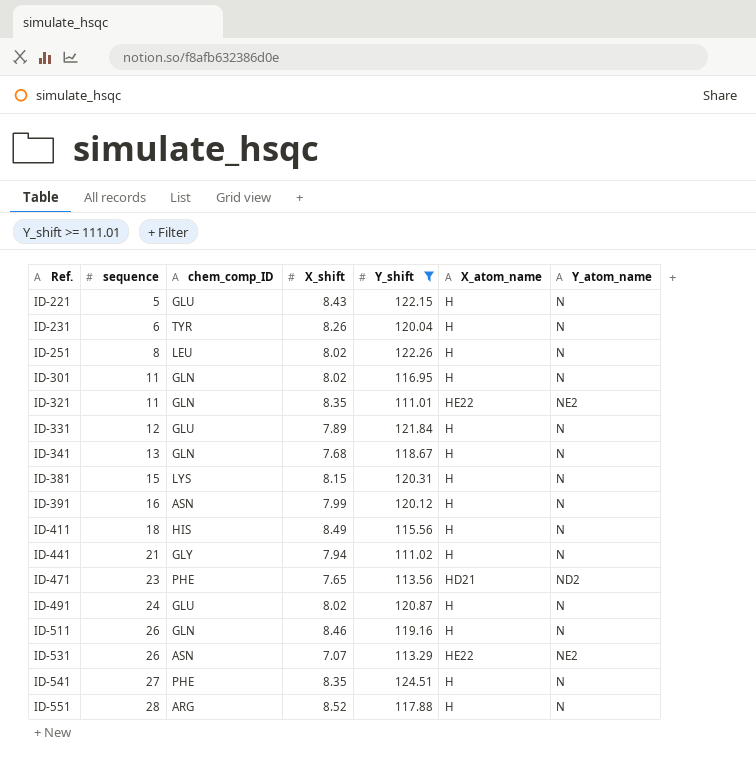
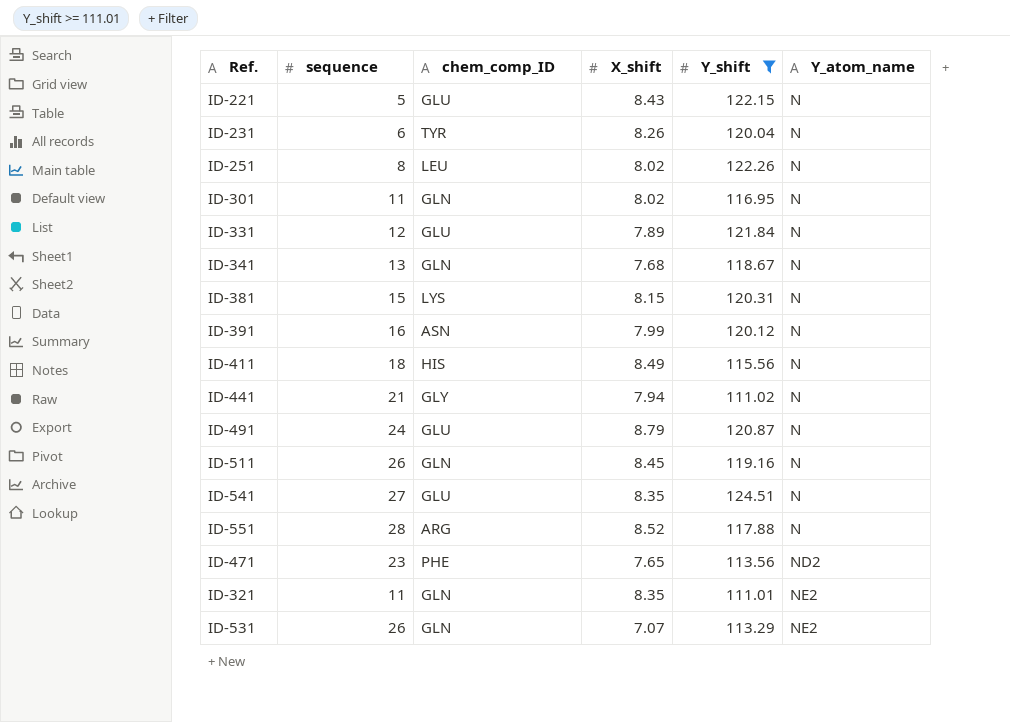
row order: Ref. ascending -> Y_atom_name ascending
column X_atom_name | position: 6 -> none
ID-491 | X_shift: 8.02 -> 8.79
ID-511 | X_shift: 8.46 -> 8.45
ID-541 | chem_comp_ID: PHE -> GLU
ID-531 | chem_comp_ID: ASN -> GLN

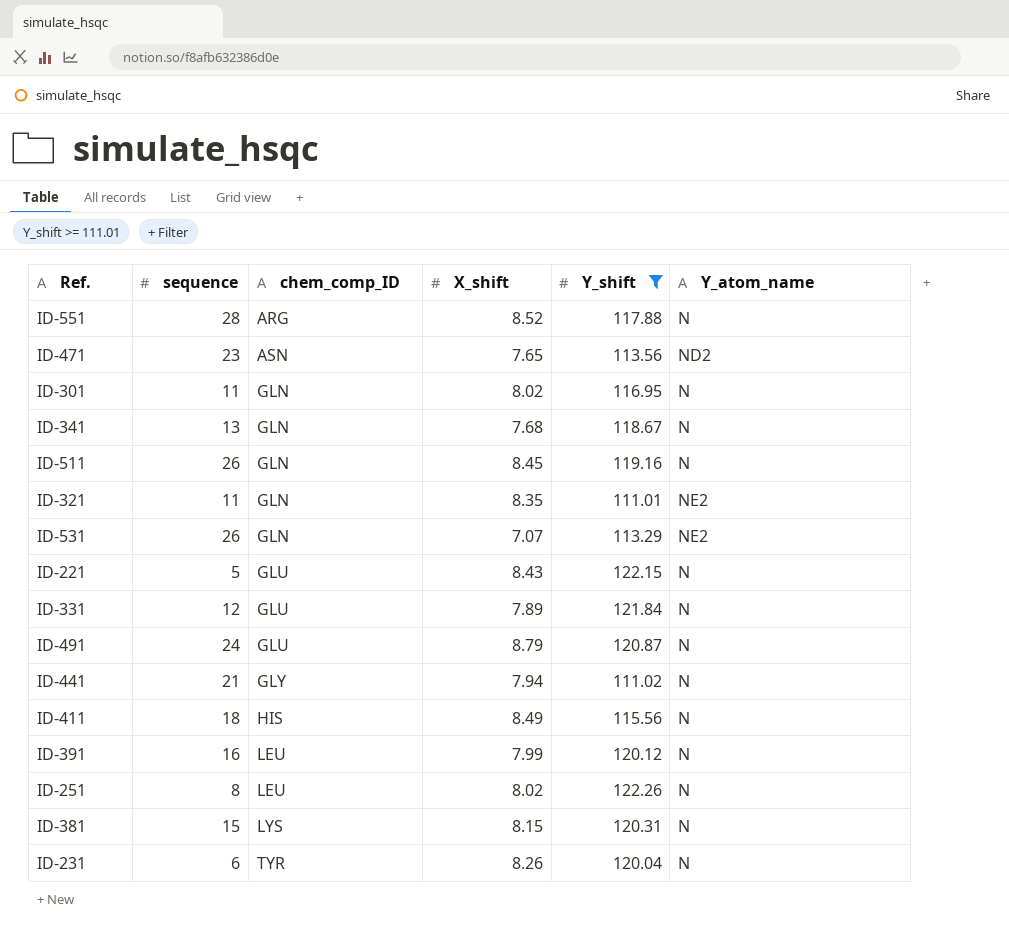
row order: Y_atom_name ascending -> chem_comp_ID ascending
row ID-541: 27 | GLU | 8.35 | 124.51 | N -> none
ID-471 | chem_comp_ID: PHE -> ASN
ID-391 | chem_comp_ID: ASN -> LEU

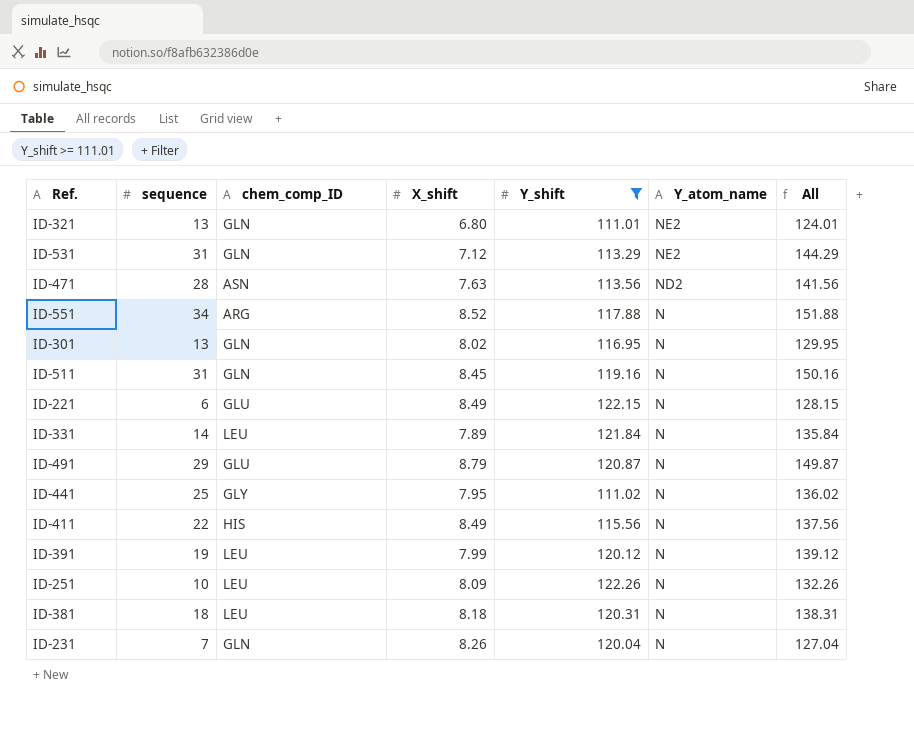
row order: chem_comp_ID ascending -> Y_atom_name descending
column All | formula: none -> [sequence] + [Y_shift]
row ID-341: 13 | GLN | 7.68 | 118.67 | N -> none
ID-321 | sequence: 11 -> 13
ID-321 | X_shift: 8.35 -> 6.80
ID-531 | sequence: 26 -> 31
ID-531 | X_shift: 7.07 -> 7.12
ID-471 | sequence: 23 -> 28
ID-471 | X_shift: 7.65 -> 7.63
ID-551 | sequence: 28 -> 34
ID-301 | sequence: 11 -> 13
ID-511 | sequence: 26 -> 31
ID-221 | sequence: 5 -> 6
ID-221 | X_shift: 8.43 -> 8.49
ID-331 | sequence: 12 -> 14
ID-331 | chem_comp_ID: GLU -> LEU
ID-491 | sequence: 24 -> 29
ID-441 | sequence: 21 -> 25
ID-441 | X_shift: 7.94 -> 7.95
ID-411 | sequence: 18 -> 22
ID-391 | sequence: 16 -> 19
ID-251 | sequence: 8 -> 10
ID-251 | X_shift: 8.02 -> 8.09
ID-381 | sequence: 15 -> 18
ID-381 | chem_comp_ID: LYS -> LEU
ID-381 | X_shift: 8.15 -> 8.18
ID-231 | sequence: 6 -> 7
ID-231 | chem_comp_ID: TYR -> GLN

